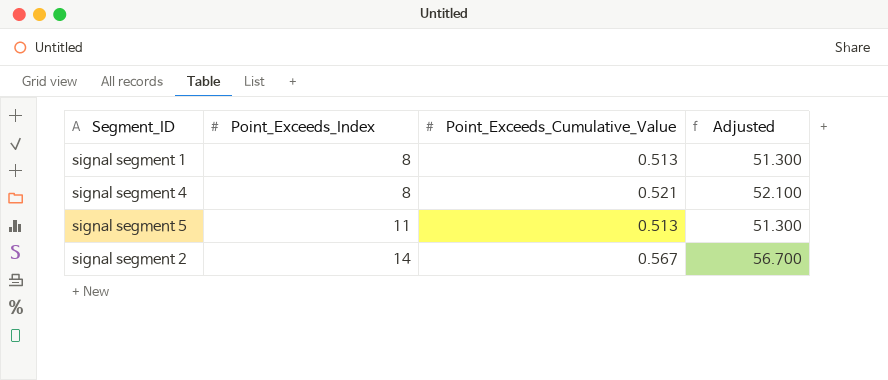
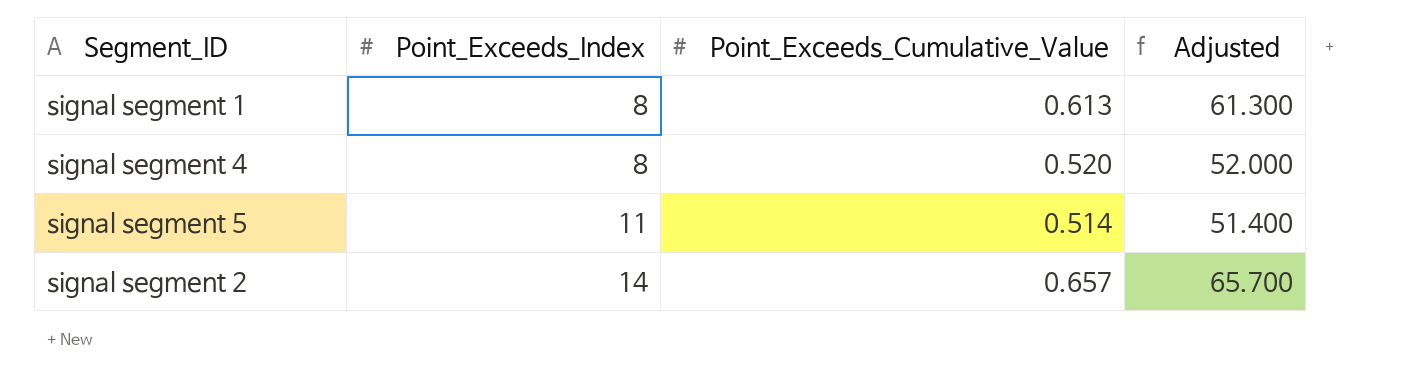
signal segment 1 | Point_Exceeds_Cumulative_Value: 0.513 -> 0.613
signal segment 1 | Adjusted: 51.300 -> 61.300
signal segment 4 | Point_Exceeds_Cumulative_Value: 0.521 -> 0.520
signal segment 4 | Adjusted: 52.100 -> 52.000
signal segment 5 | Point_Exceeds_Cumulative_Value: 0.513 -> 0.514
signal segment 5 | Adjusted: 51.300 -> 51.400
signal segment 2 | Point_Exceeds_Cumulative_Value: 0.567 -> 0.657
signal segment 2 | Adjusted: 56.700 -> 65.700

